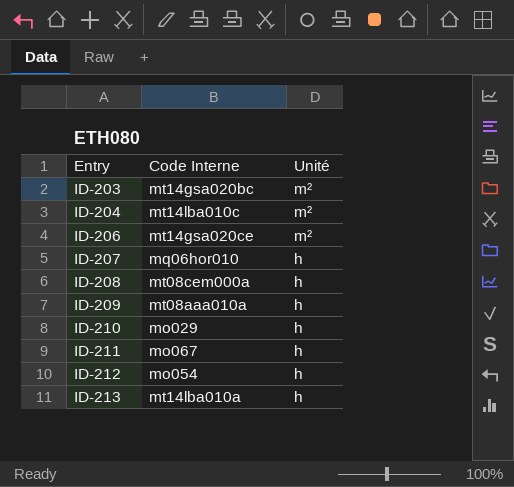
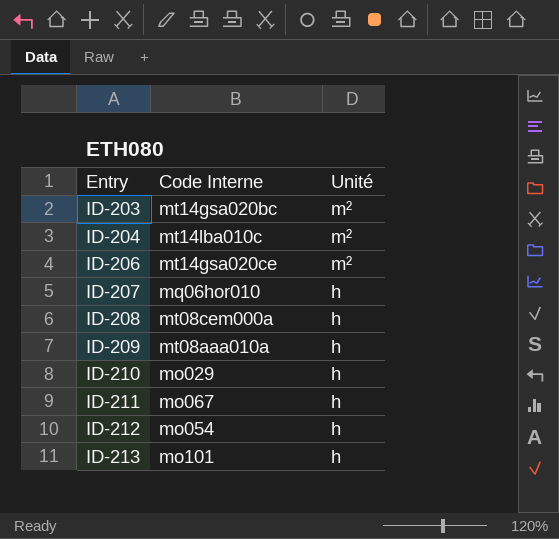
ID-213 | Code Interne: mt14lba010a -> mo101

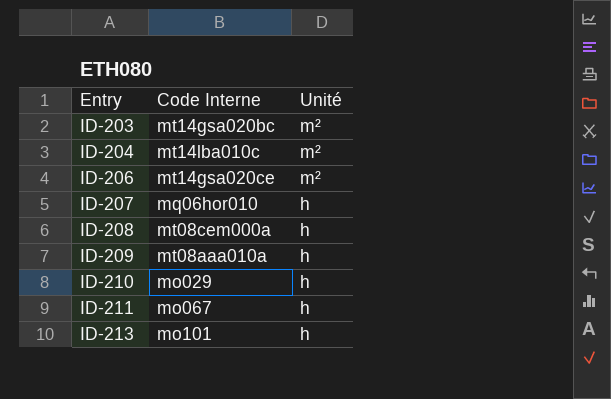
row ID-212: mo054 | h -> none

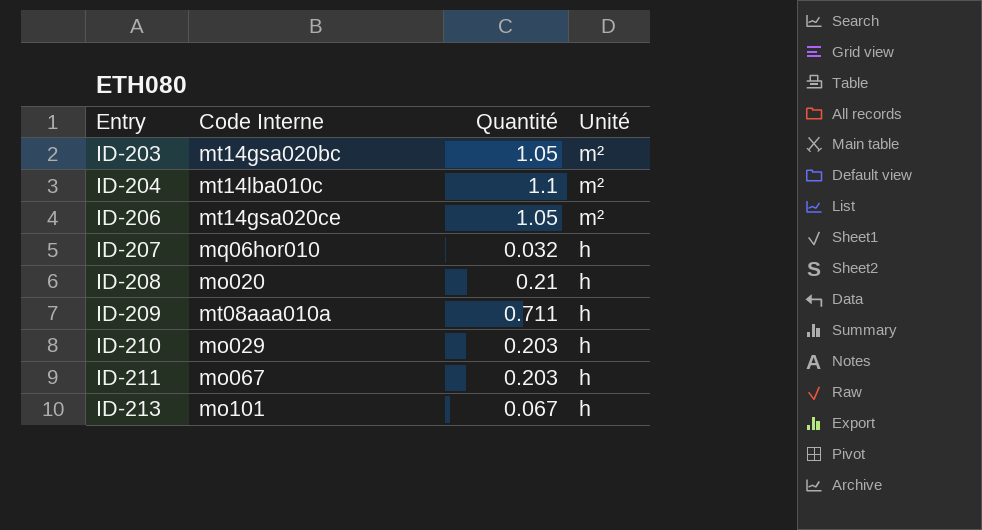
column Quantité | position: none -> 3
ID-208 | Code Interne: mt08cem000a -> mo020

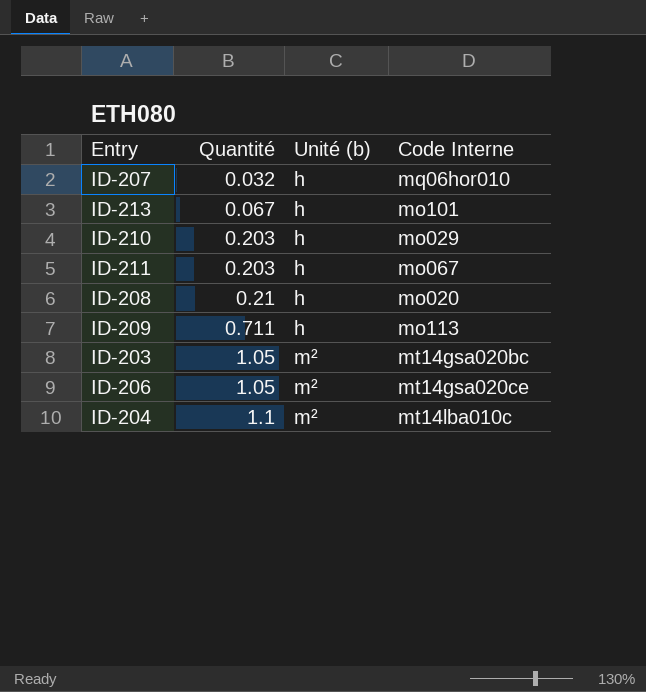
row order: Entry ascending -> Quantité ascending
column name: Unité -> Unité (b)
column Code Interne | position: 2 -> 4
ID-209 | Code Interne: mt08aaa010a -> mo113

